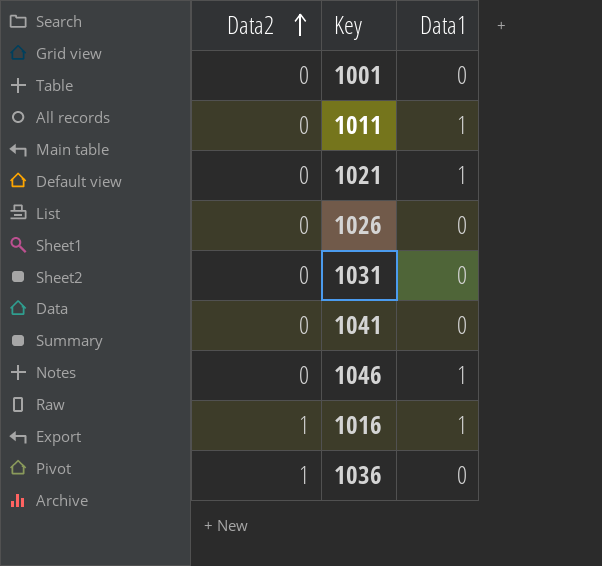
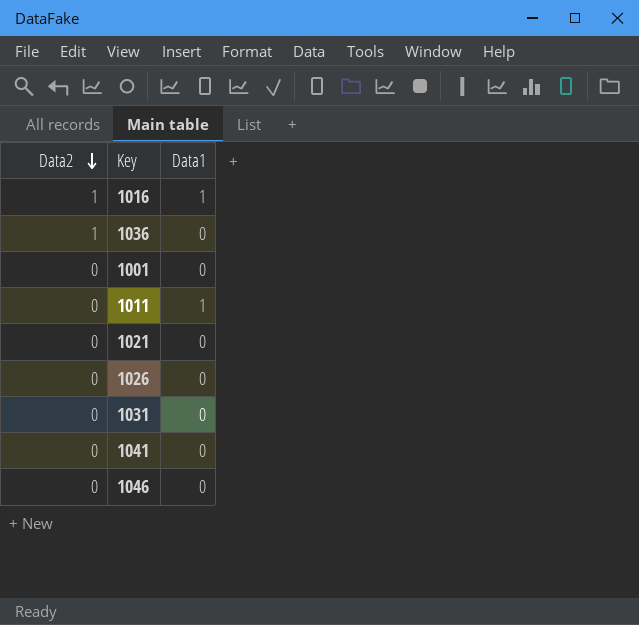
row order: Data2 ascending -> Data2 descending
1021 | Data1: 1 -> 0
1046 | Data1: 1 -> 0

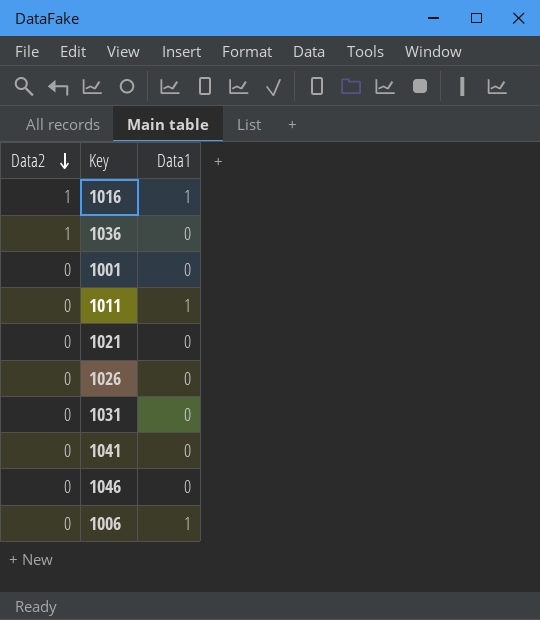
row 1006: none -> 0 | 1

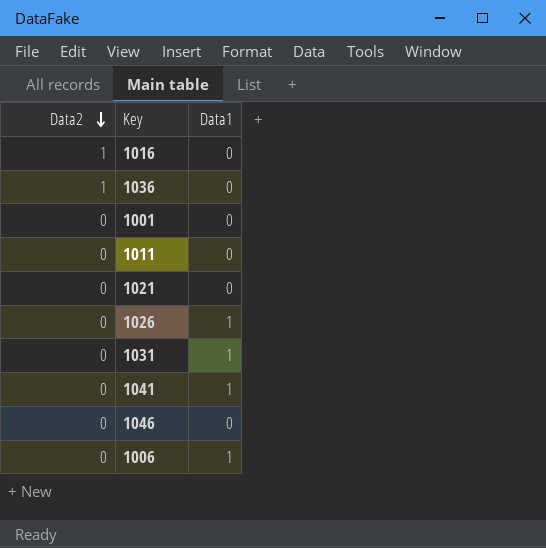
1016 | Data1: 1 -> 0
1011 | Data1: 1 -> 0
1026 | Data1: 0 -> 1
1031 | Data1: 0 -> 1
1041 | Data1: 0 -> 1

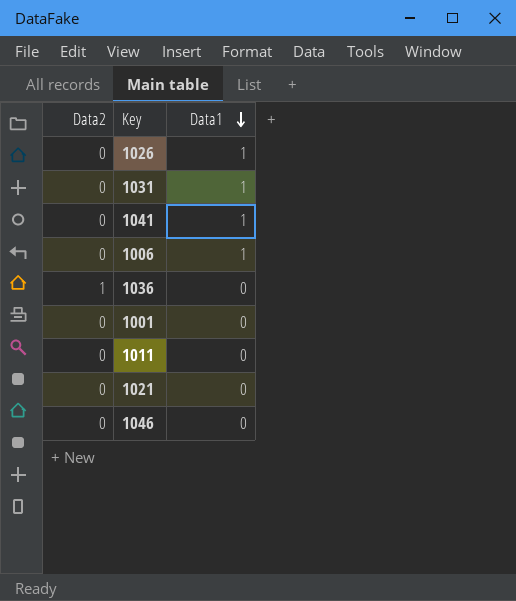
row order: Data2 descending -> Data1 descending
row 1016: 1 | 0 -> none

